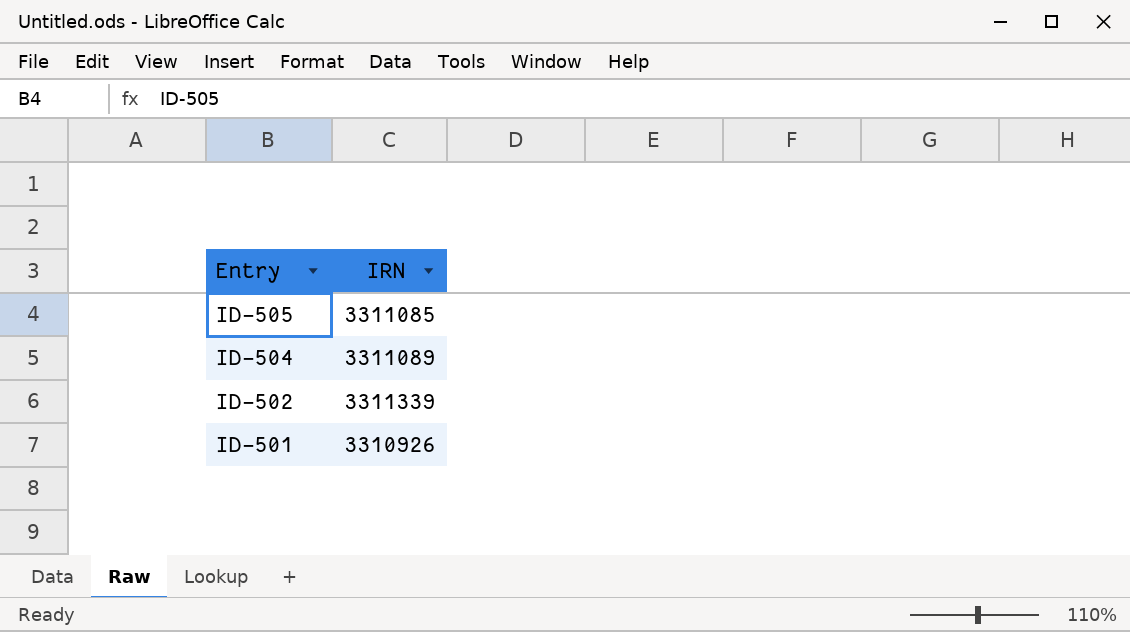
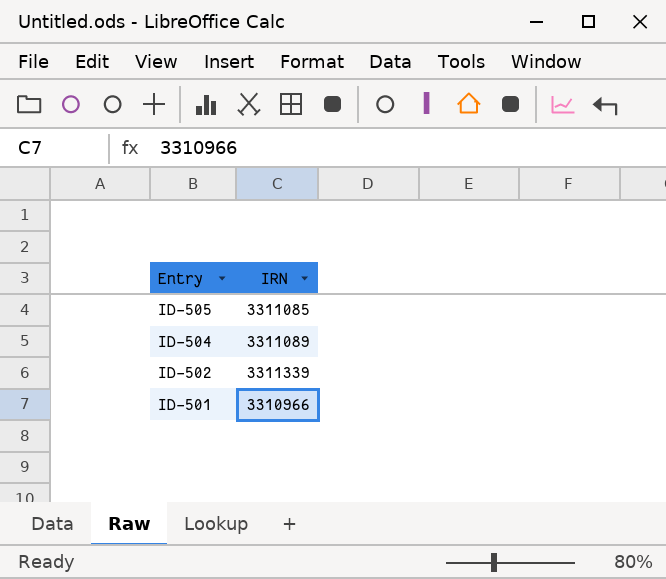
ID-501 | IRN: 3310926 -> 3310966

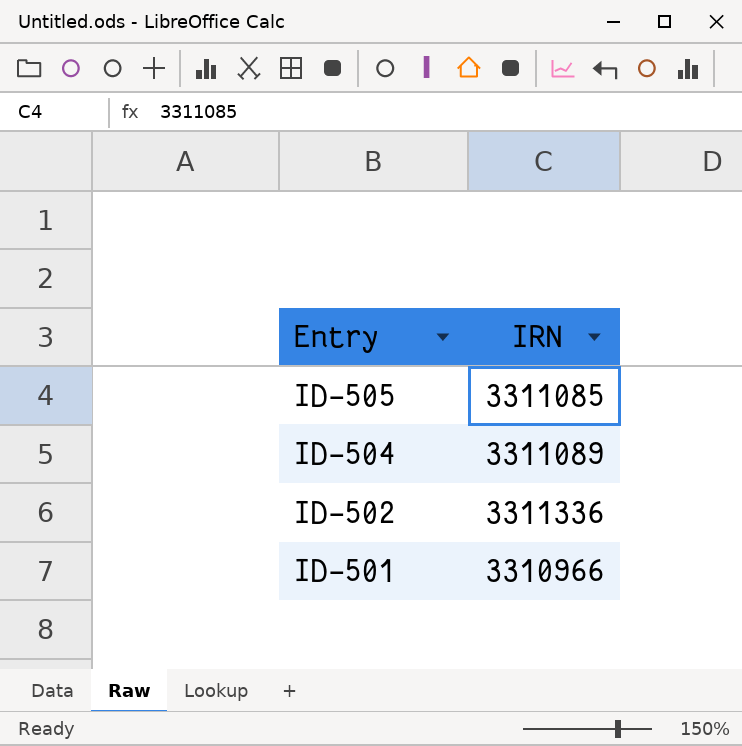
ID-502 | IRN: 3311339 -> 3311336

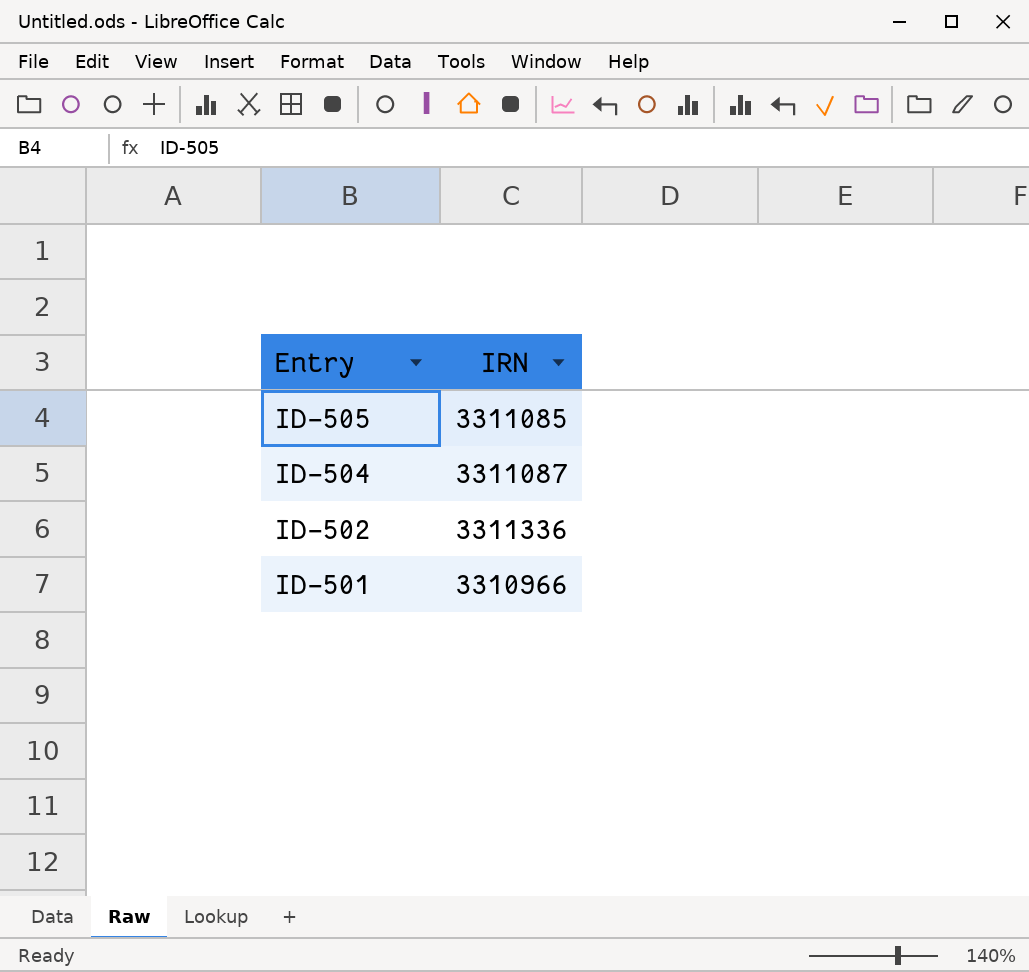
ID-504 | IRN: 3311089 -> 3311087

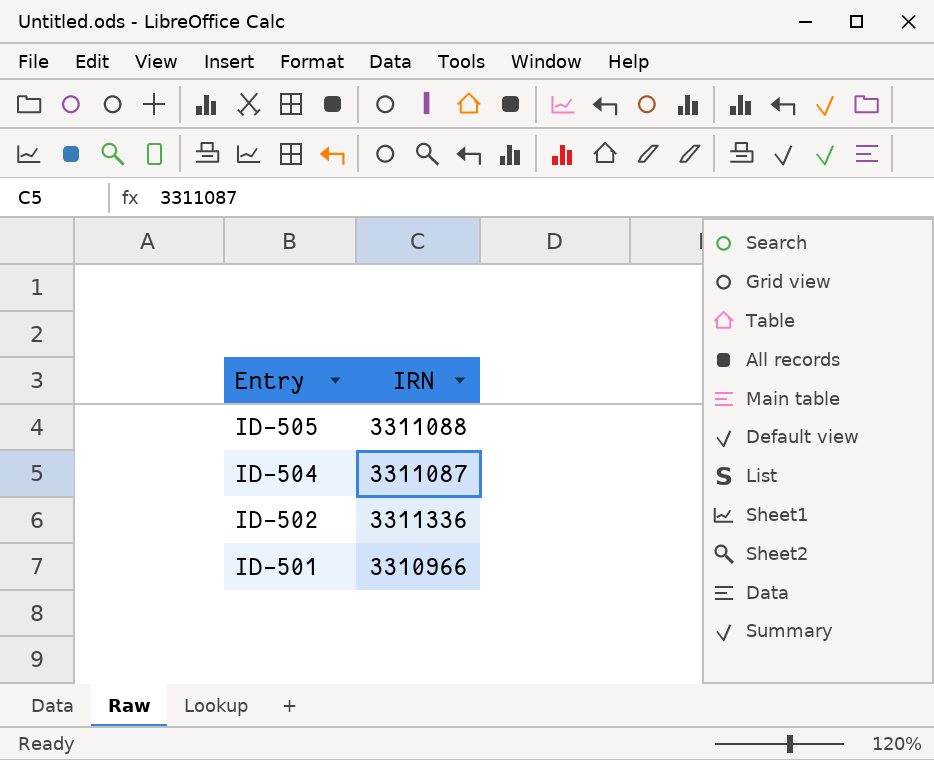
ID-505 | IRN: 3311085 -> 3311088

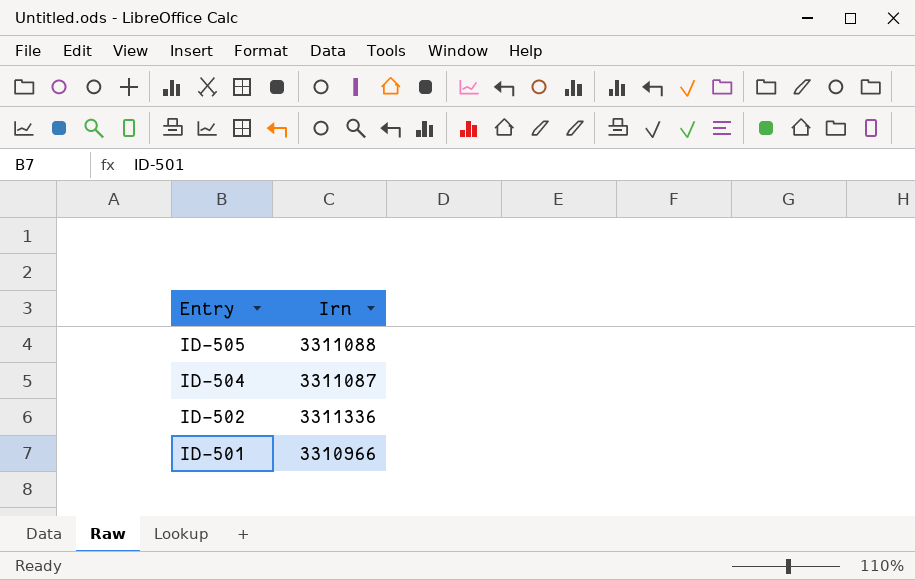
column name: IRN -> Irn

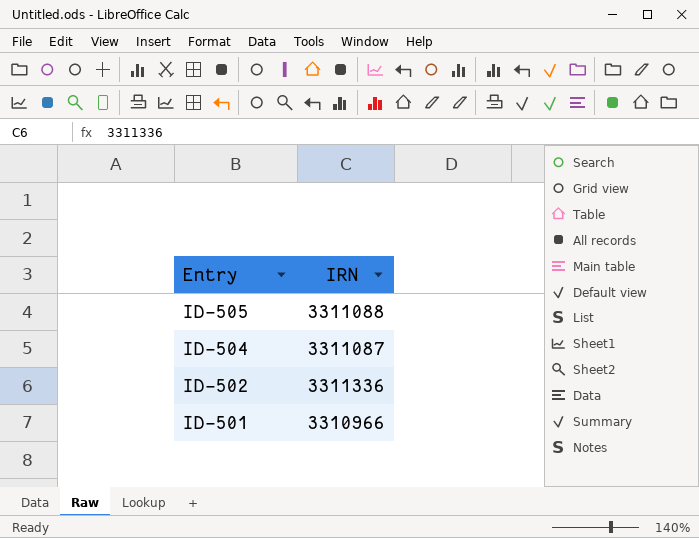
column name: Irn -> IRN

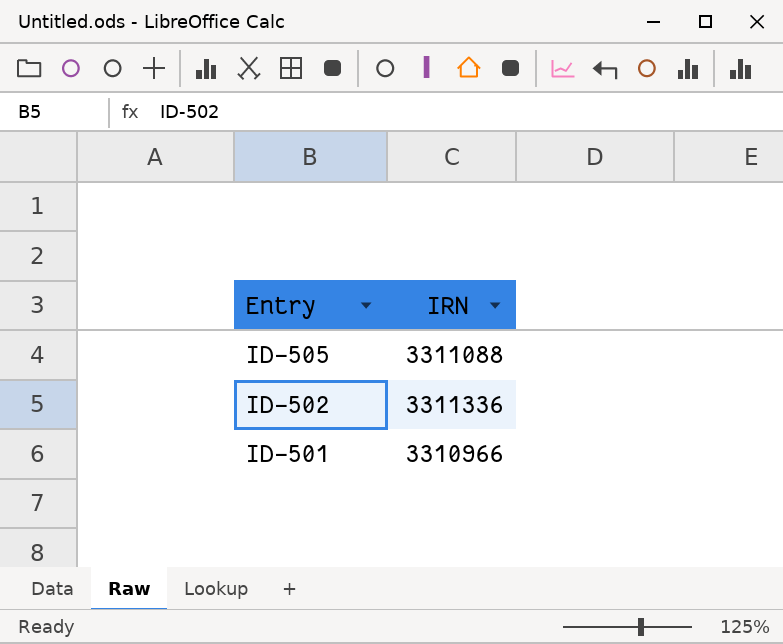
row ID-504: 3311087 -> none

